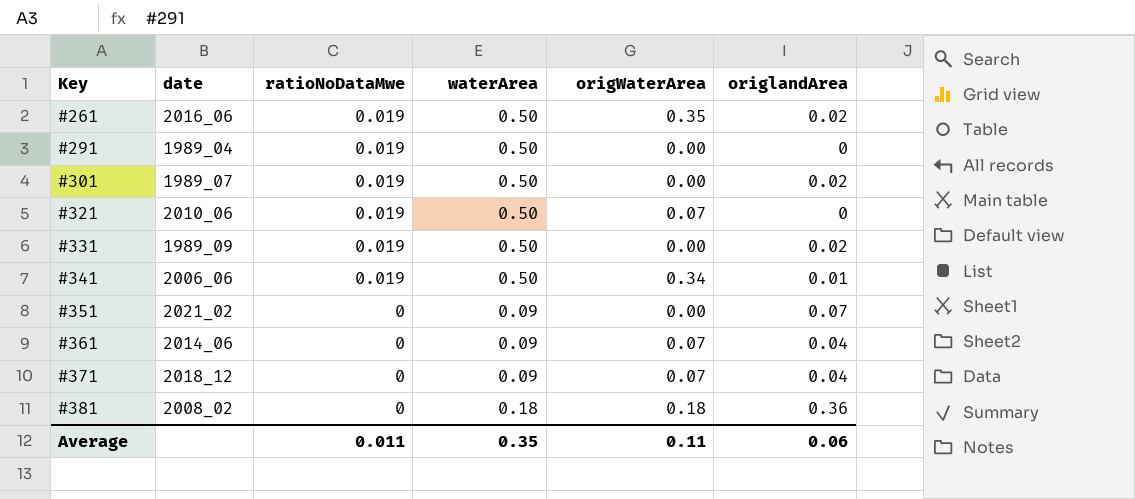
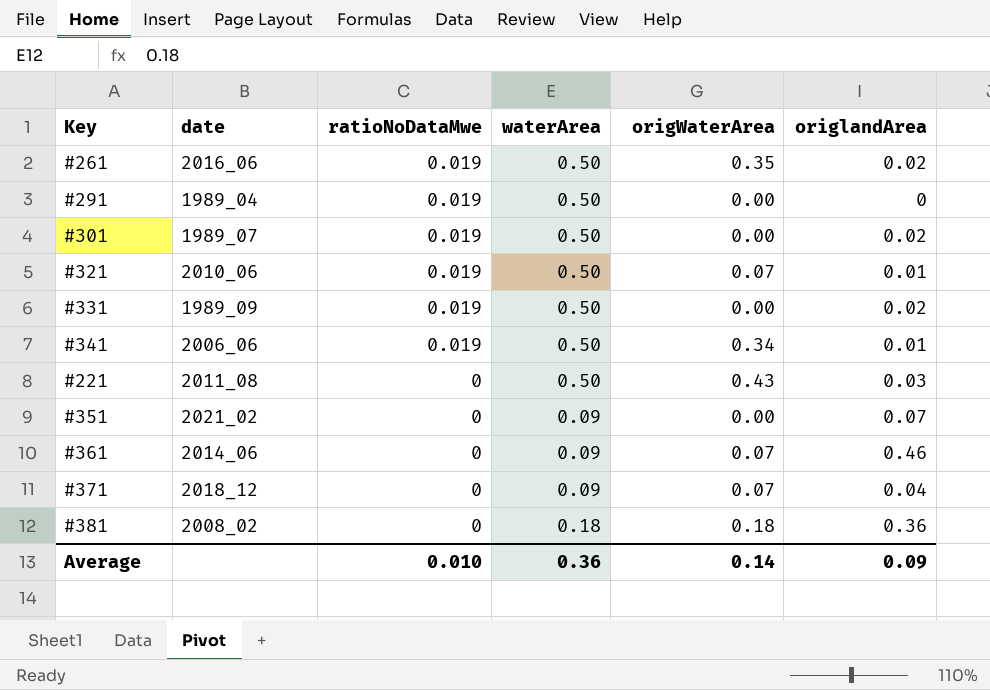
#321 | origlandArea: 0 -> 0.01
row #221: none -> 2011_08 | 0 | 0.50 | 0.43 | 0.03
#361 | origlandArea: 0.04 -> 0.46
Average | ratioNoDataMwe: 0.011 -> 0.010
Average | waterArea: 0.35 -> 0.36
Average | origWaterArea: 0.11 -> 0.14
Average | origlandArea: 0.06 -> 0.09

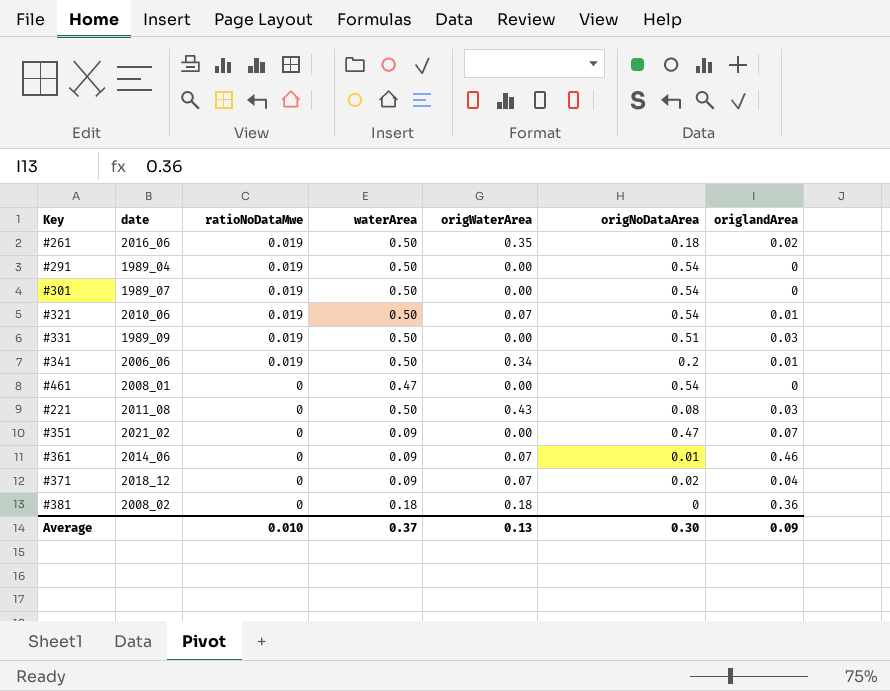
column origNoDataArea | position: none -> 6
#301 | origlandArea: 0.02 -> 0
#331 | origlandArea: 0.02 -> 0.03
row #461: none -> 2008_01 | 0 | 0.47 | 0.00 | 0.54 | 0
Average | waterArea: 0.36 -> 0.37
Average | origWaterArea: 0.14 -> 0.13

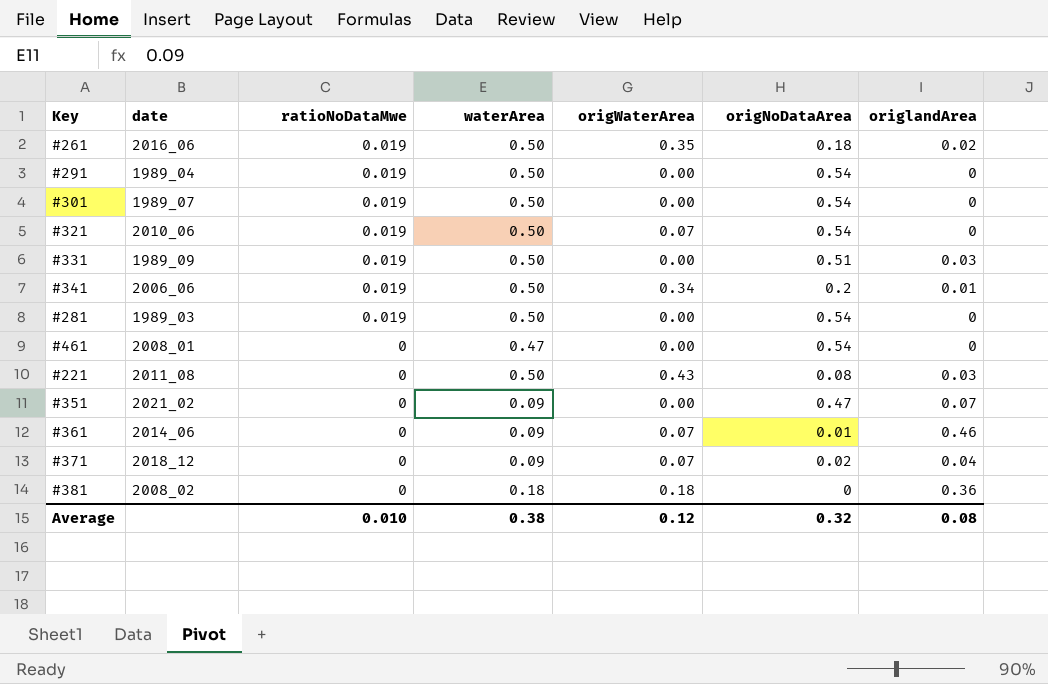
#321 | origlandArea: 0.01 -> 0
row #281: none -> 1989_03 | 0.019 | 0.50 | 0.00 | 0.54 | 0
Average | waterArea: 0.37 -> 0.38
Average | origWaterArea: 0.13 -> 0.12
Average | origNoDataArea: 0.30 -> 0.32
Average | origlandArea: 0.09 -> 0.08

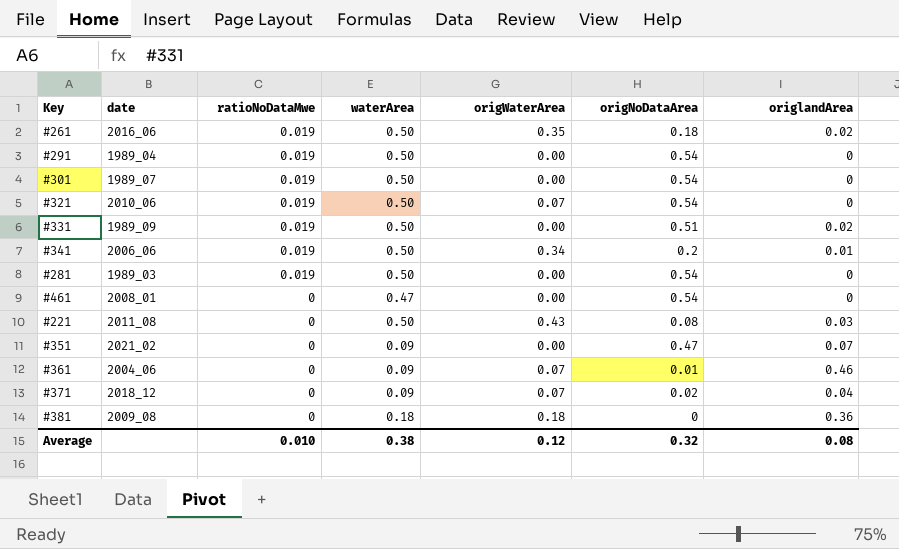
#331 | origlandArea: 0.03 -> 0.02
#361 | date: 2014_06 -> 2004_06
#381 | date: 2008_02 -> 2009_08

